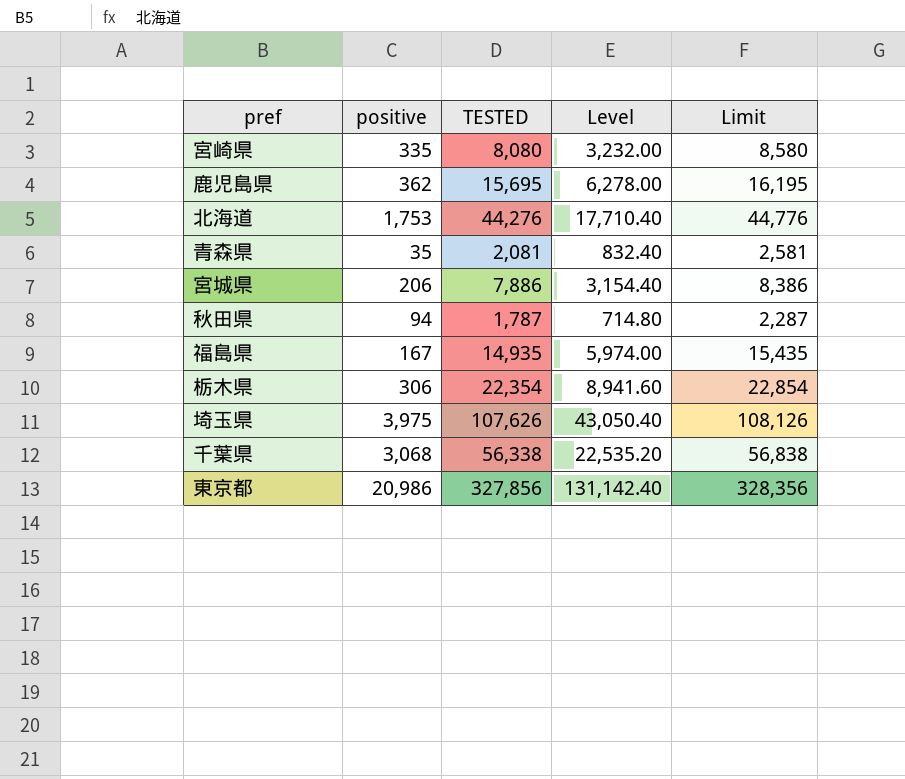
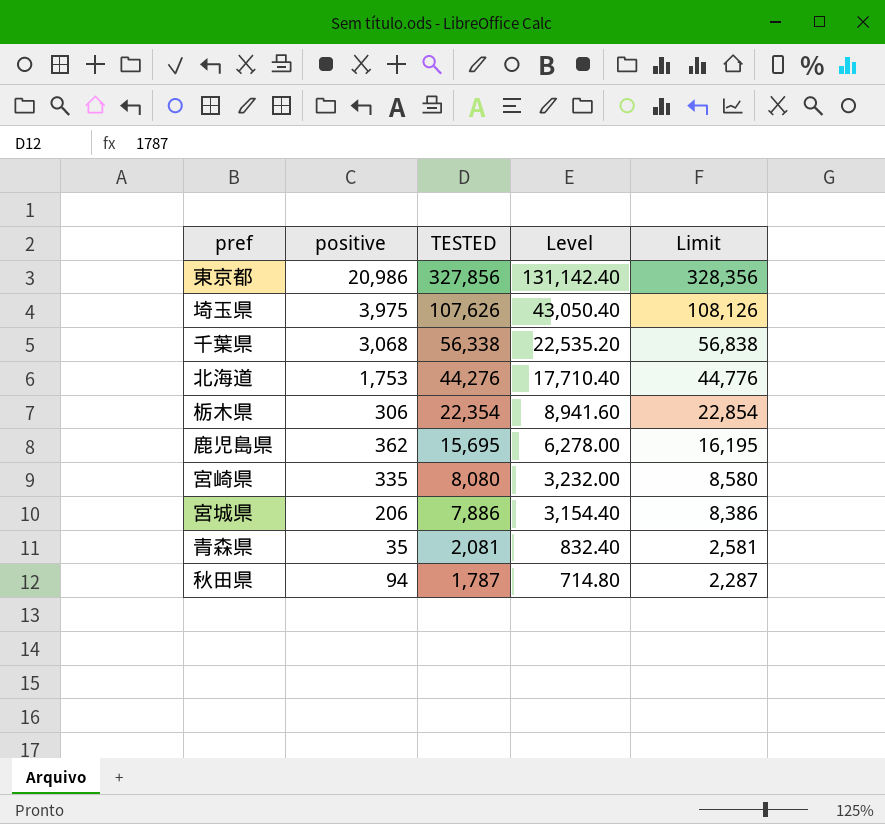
row order: none -> TESTED descending
row 福島県: 167 | 14,935 | 5,974.00 | 15,435 -> none

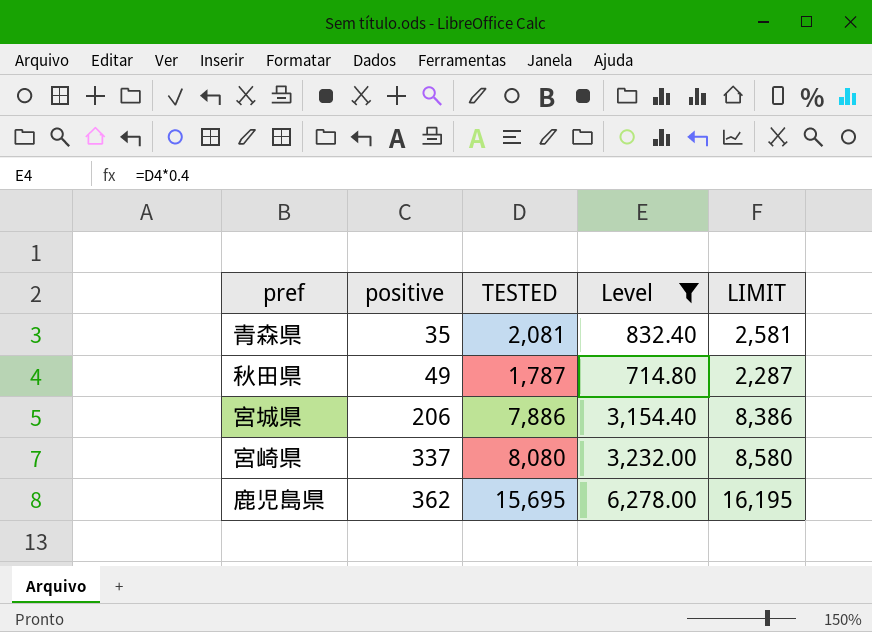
filter: none -> Level <= 6,278.00
row order: TESTED descending -> positive ascending
column name: Limit -> LIMIT
秋田県 | positive: 94 -> 49
宮崎県 | positive: 335 -> 337

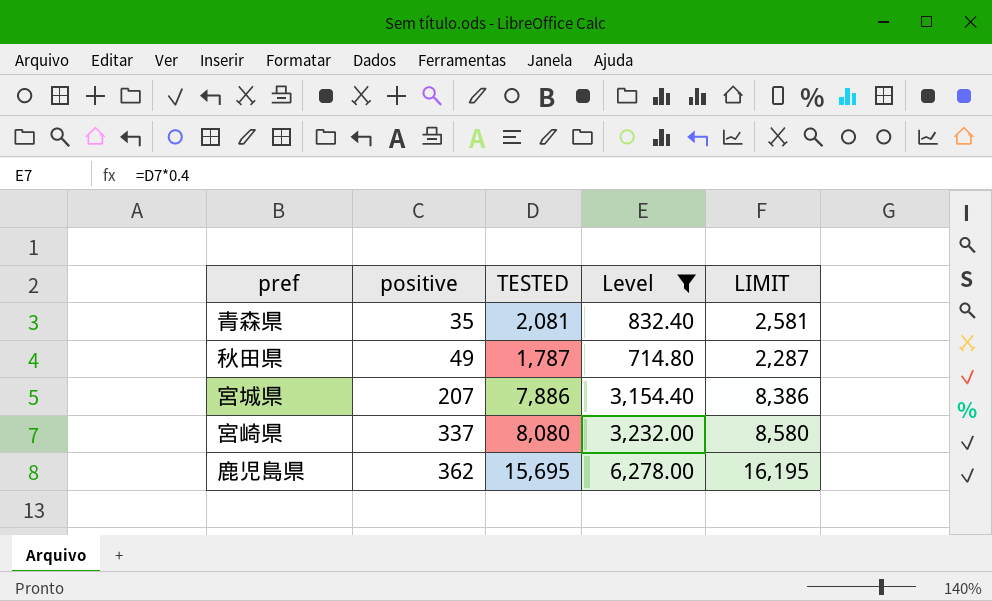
宮城県 | positive: 206 -> 207

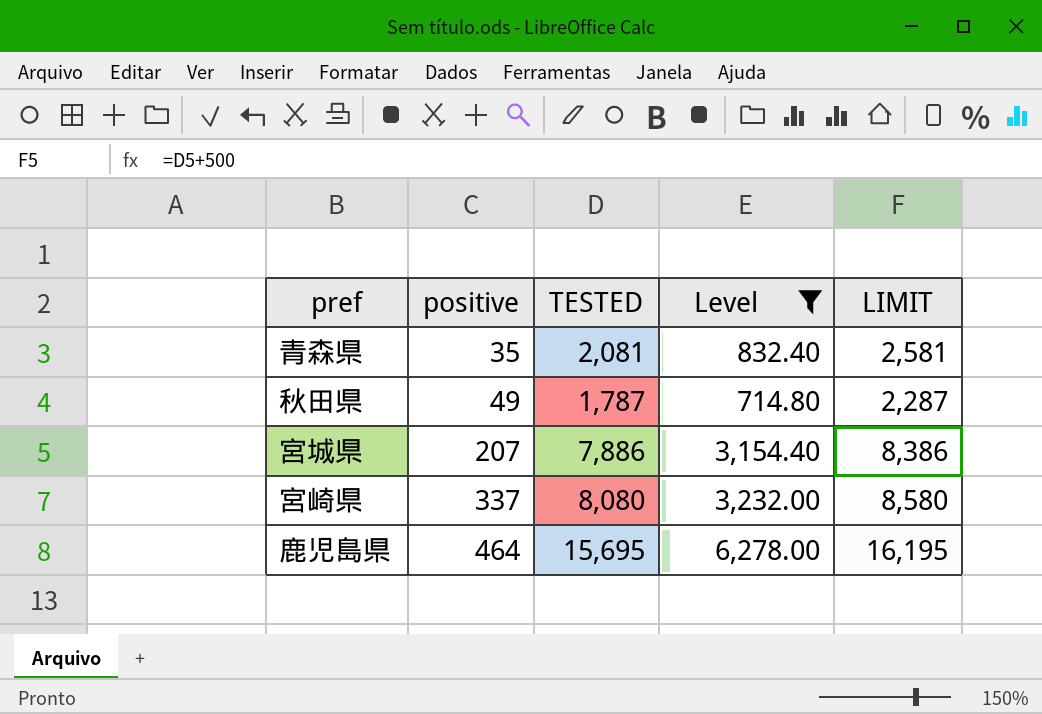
鹿児島県 | positive: 362 -> 464

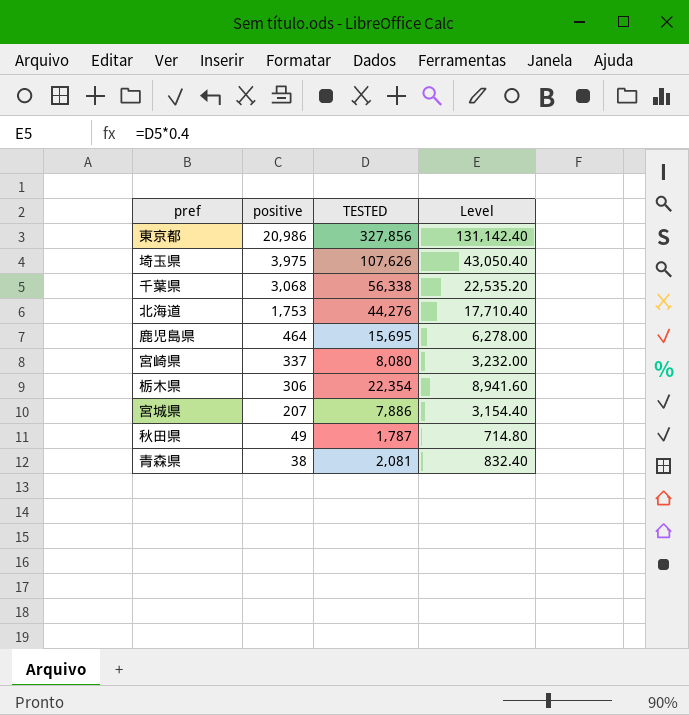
filter: Level <= 6,278.00 -> none
row order: positive ascending -> positive descending
column LIMIT | formula: [TESTED] + 500 -> none
青森県 | positive: 35 -> 38

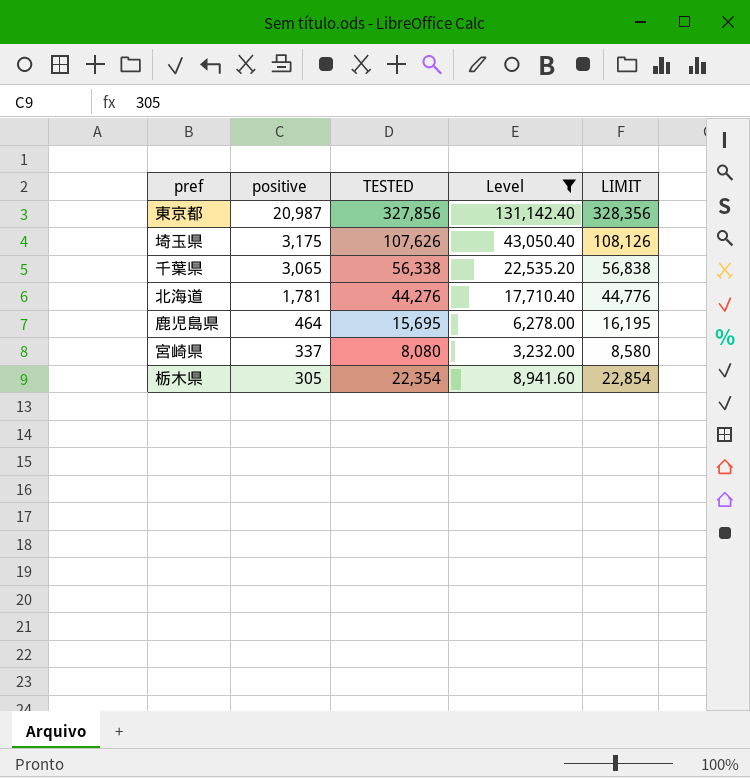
filter: none -> Level >= 3,232.00
column LIMIT | formula: none -> [TESTED] + 500
東京都 | positive: 20,986 -> 20,987
埼玉県 | positive: 3,975 -> 3,175
千葉県 | positive: 3,068 -> 3,065
北海道 | positive: 1,753 -> 1,781
栃木県 | positive: 306 -> 305

